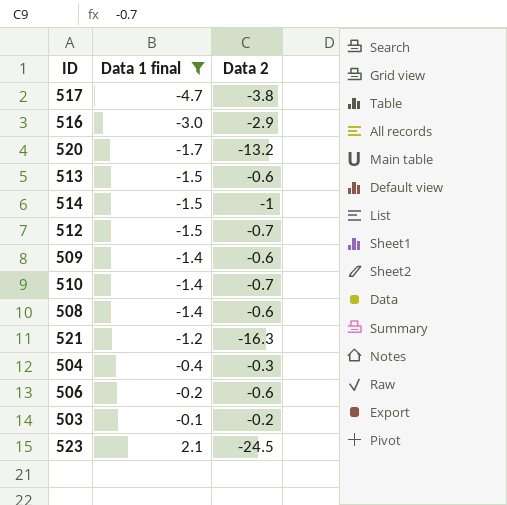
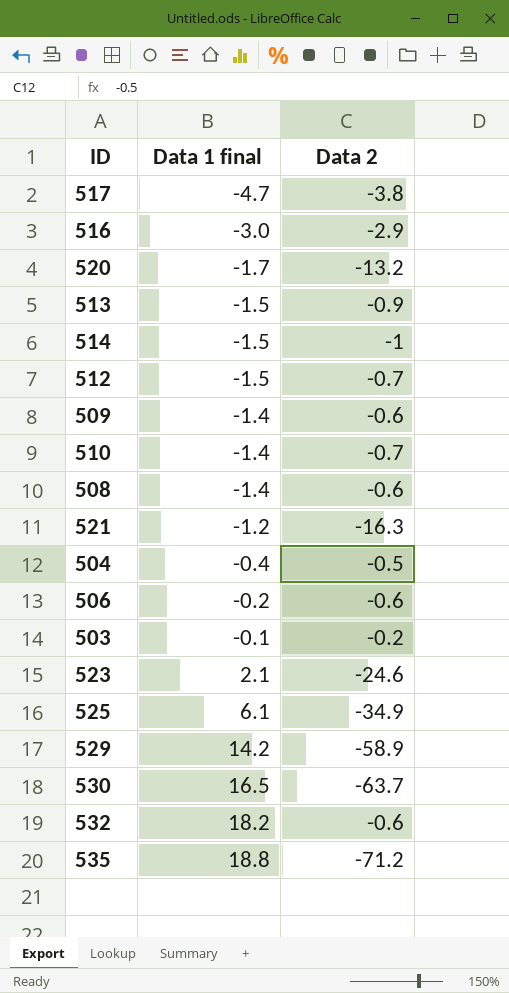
filter: Data 1 final <= 2.1 -> none
513 | Data 2: -0.6 -> -0.9
504 | Data 2: -0.3 -> -0.5
523 | Data 2: -24.5 -> -24.6

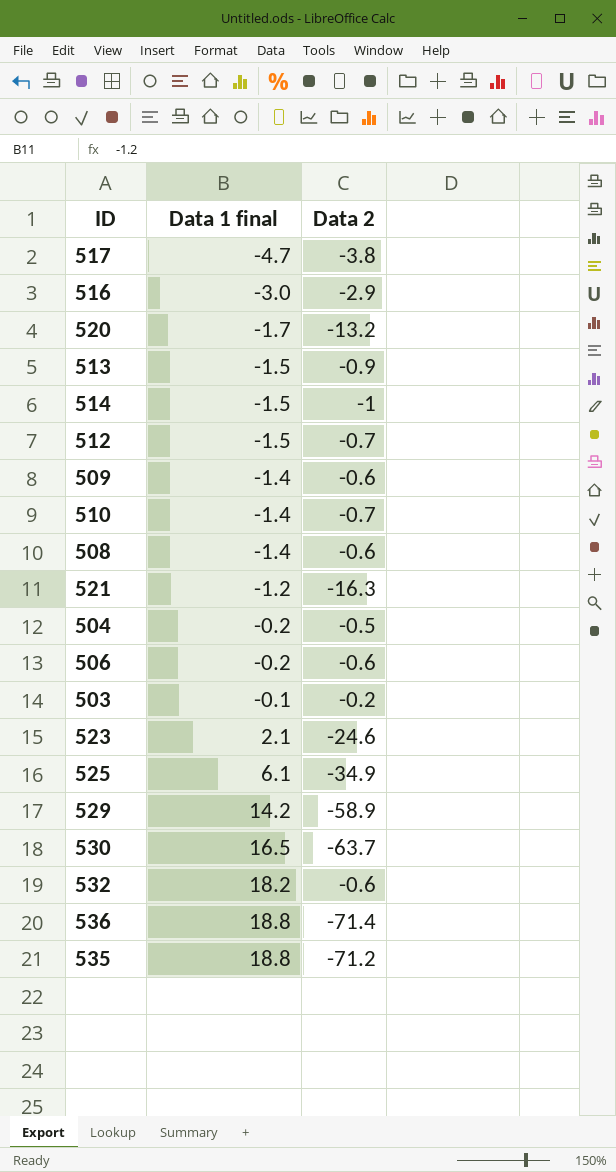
504 | Data 1 final: -0.4 -> -0.2
row 536: none -> 18.8 | -71.4

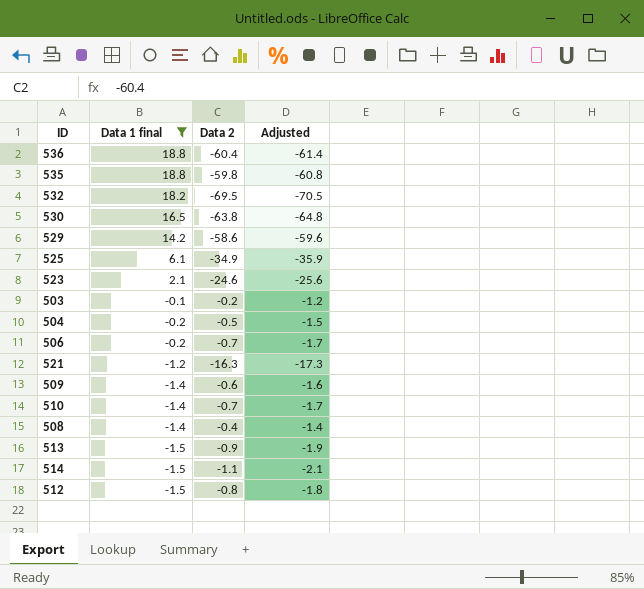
filter: none -> Data 1 final >= -1.5
row order: Data 1 final ascending -> Data 1 final descending
column Adjusted | formula: none -> [Data 2] - 1
536 | Data 2: -71.4 -> -60.4
535 | Data 2: -71.2 -> -59.8
532 | Data 2: -0.6 -> -69.5
530 | Data 2: -63.7 -> -63.8
529 | Data 2: -58.9 -> -58.6
506 | Data 2: -0.6 -> -0.7
508 | Data 2: -0.6 -> -0.4
514 | Data 2: -1 -> -1.1
512 | Data 2: -0.7 -> -0.8

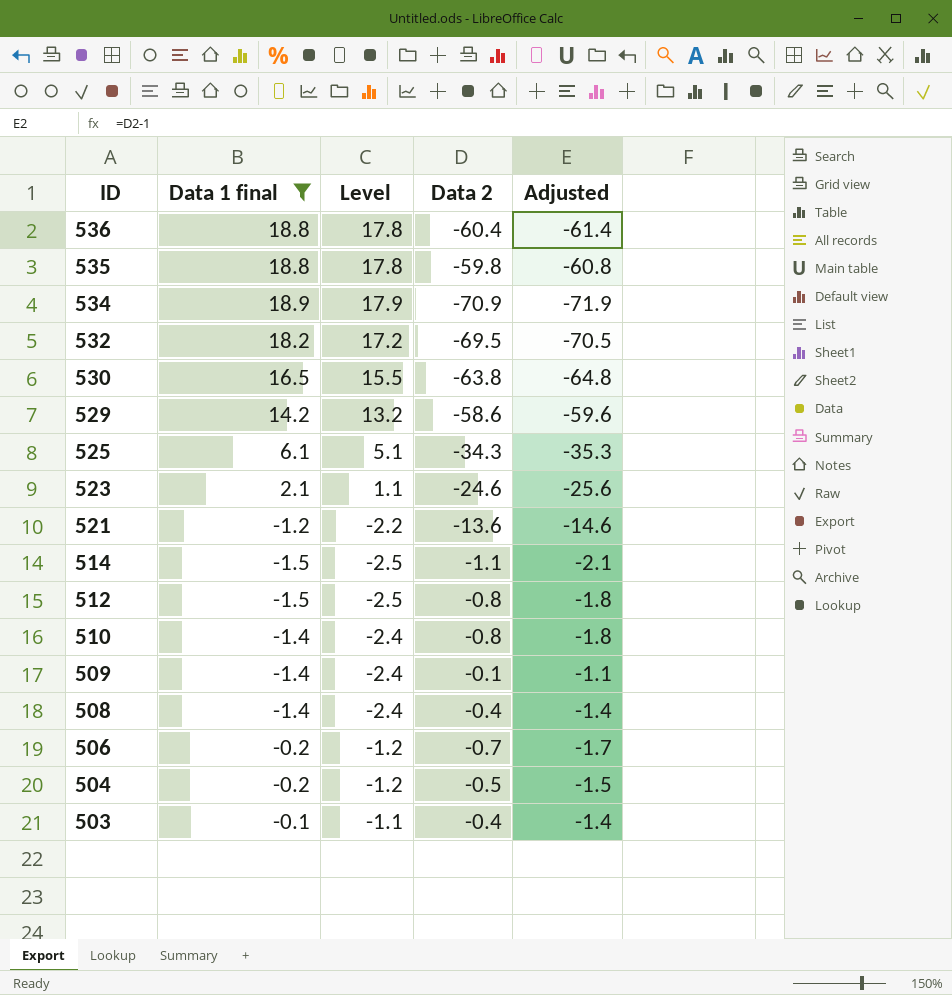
row order: Data 1 final descending -> ID descending
column Level | formula: none -> [Data 1 final] - 1
row 513: -1.5 | -0.9 | -1.9 -> none
row 534: none -> 18.9 | 17.9 | -70.9 | -71.9
525 | Data 2: -34.9 -> -34.3
525 | Adjusted: -35.9 -> -35.3
521 | Data 2: -16.3 -> -13.6
521 | Adjusted: -17.3 -> -14.6
510 | Data 2: -0.7 -> -0.8
510 | Adjusted: -1.7 -> -1.8
509 | Data 2: -0.6 -> -0.1
509 | Adjusted: -1.6 -> -1.1
503 | Data 2: -0.2 -> -0.4
503 | Adjusted: -1.2 -> -1.4

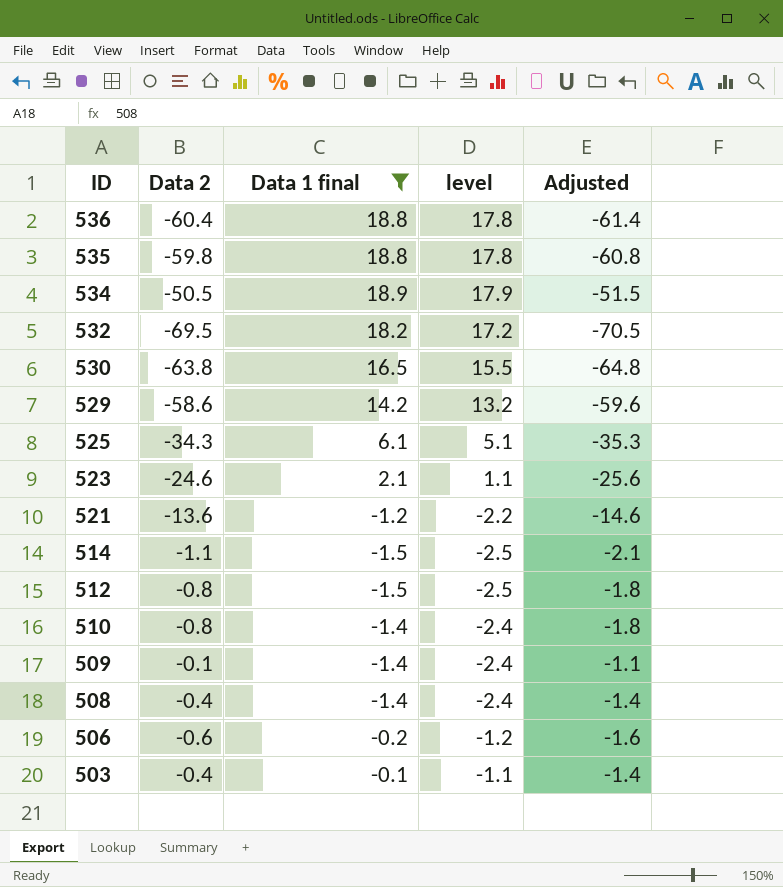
column Data 2 | position: 4 -> 2
column name: Level -> level
row 504: -0.2 | -1.2 | -0.5 | -1.5 -> none
534 | Data 2: -70.9 -> -50.5
534 | Adjusted: -71.9 -> -51.5
506 | Data 2: -0.7 -> -0.6
506 | Adjusted: -1.7 -> -1.6

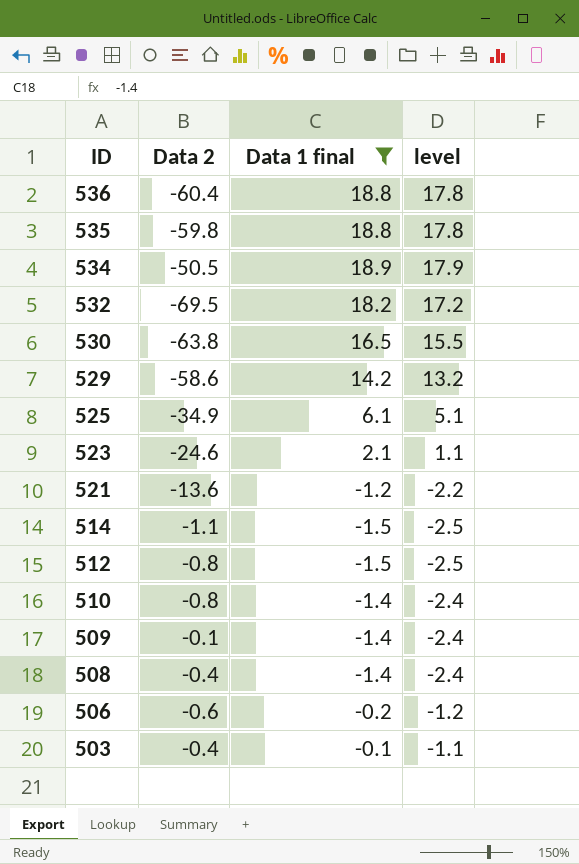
column Adjusted | formula: [Data 2] - 1 -> none
525 | Data 2: -34.3 -> -34.9

